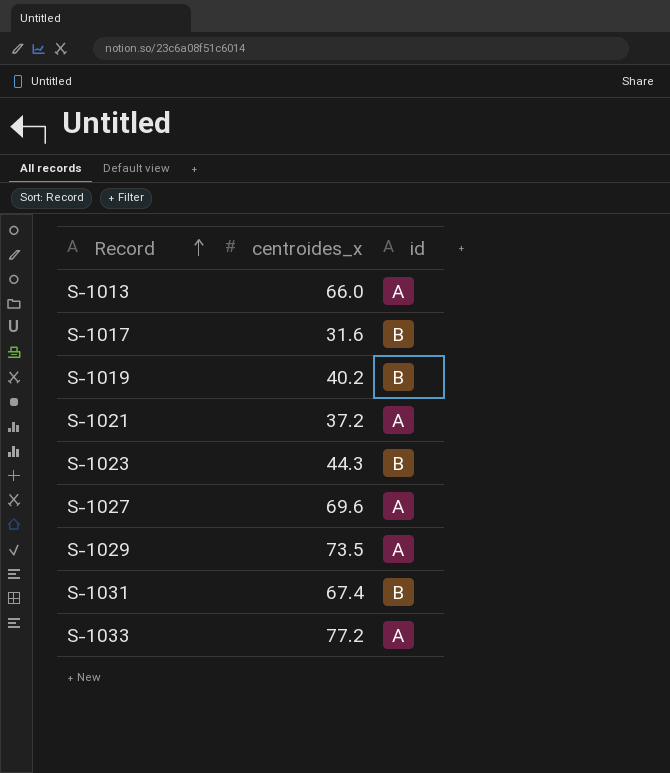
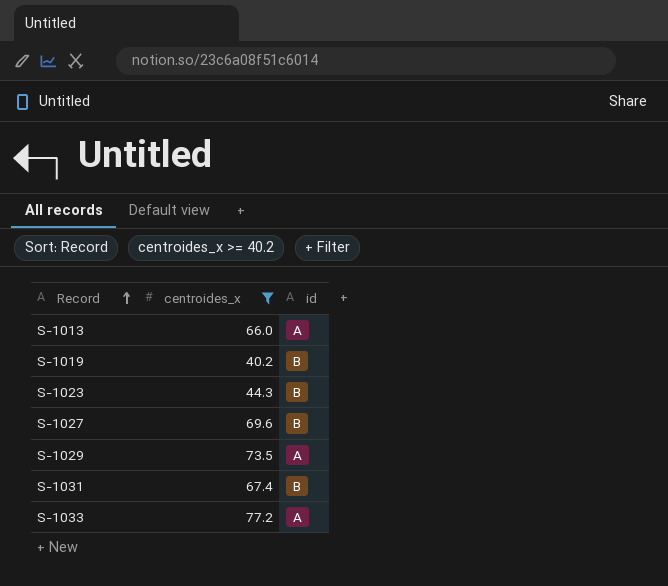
filter: none -> centroides_x >= 40.2
S-1027 | id: A -> B

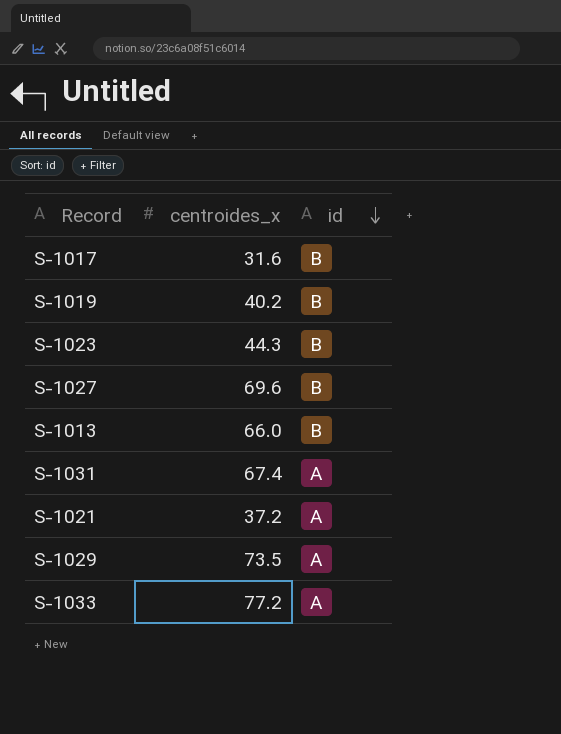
filter: centroides_x >= 40.2 -> none
row order: Record ascending -> id descending
S-1013 | id: A -> B
S-1031 | id: B -> A

